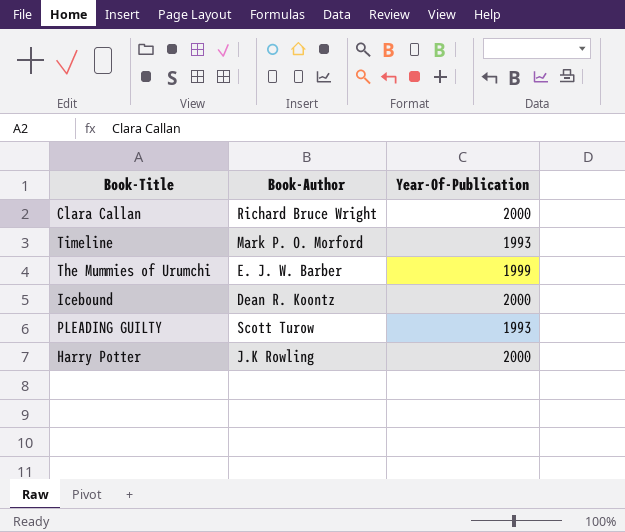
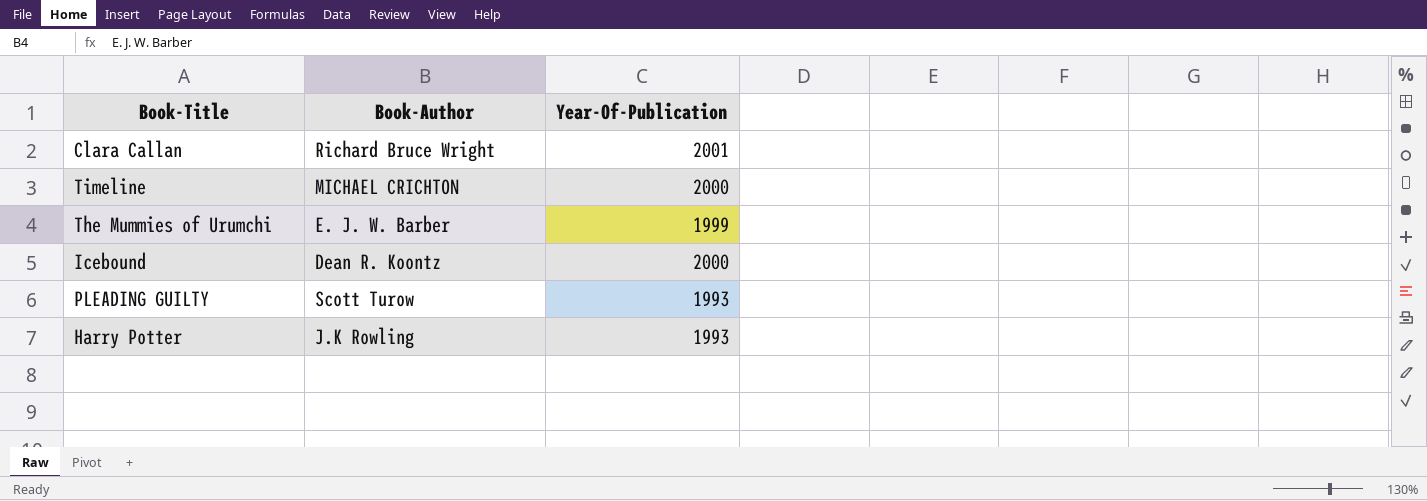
Clara Callan | Year-Of-Publication: 2000 -> 2001
Timeline | Book-Author: Mark P. O. Morford -> MICHAEL CRICHTON
Timeline | Year-Of-Publication: 1993 -> 2000
Harry Potter | Year-Of-Publication: 2000 -> 1993

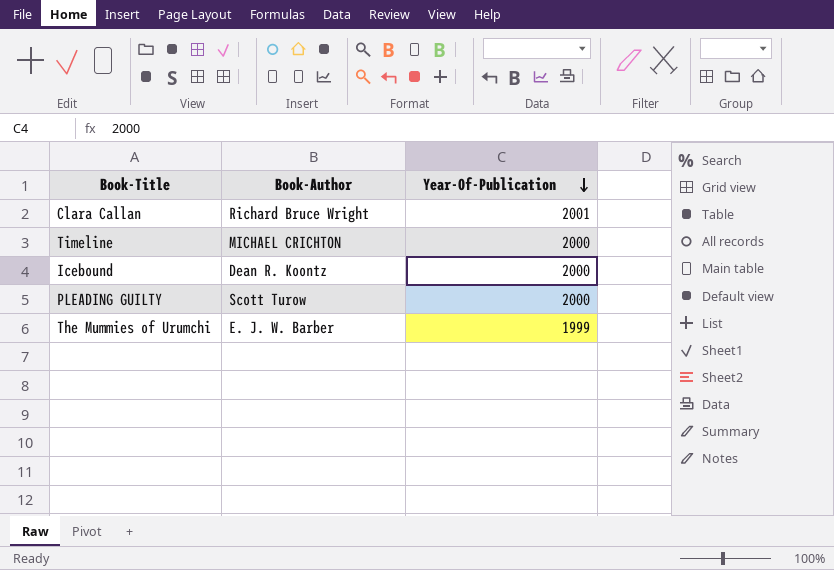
row order: none -> Year-Of-Publication descending
row Harry Potter: J.K Rowling | 1993 -> none
PLEADING GUILTY | Year-Of-Publication: 1993 -> 2000

